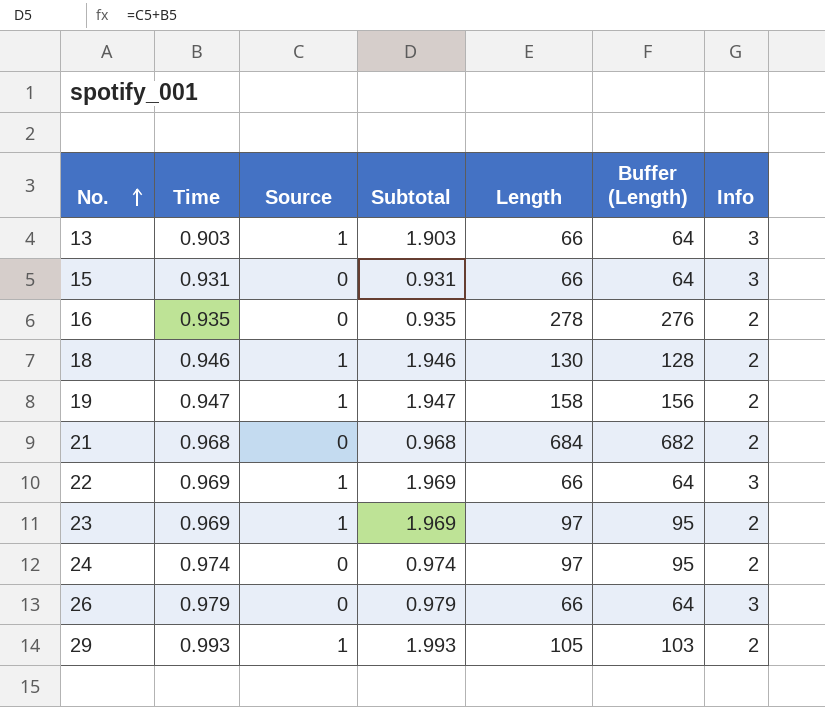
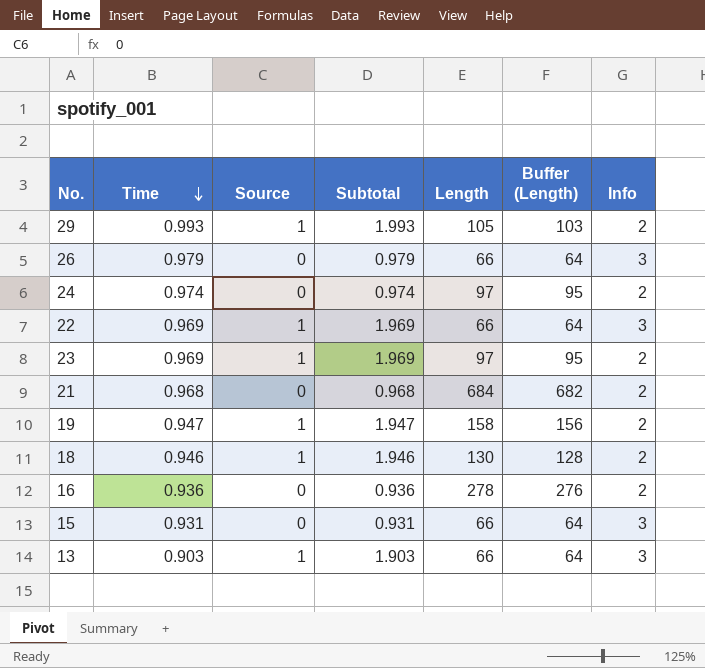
row order: No. ascending -> Time descending
16 | Time: 0.935 -> 0.936
16 | Subtotal: 0.935 -> 0.936

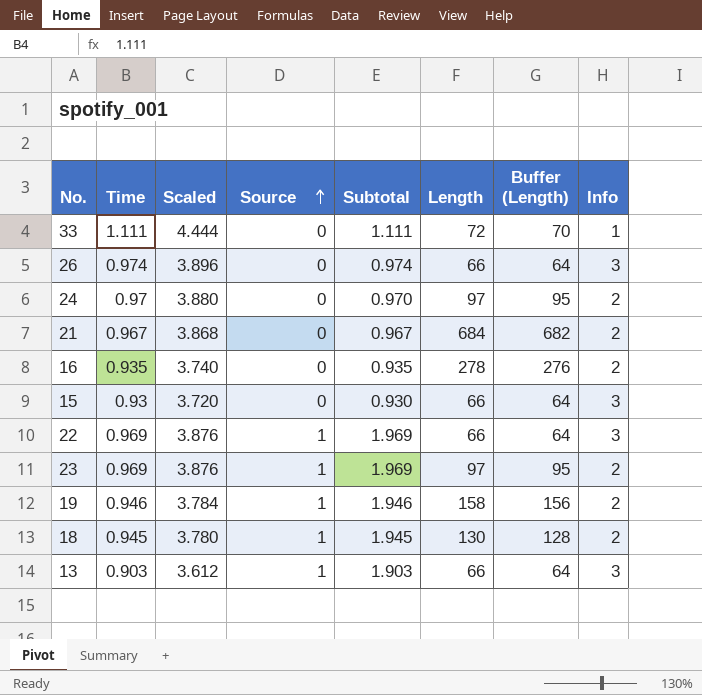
row order: Time descending -> Source ascending
column Scaled | formula: none -> [Time] * 4
row 29: 0.993 | 1 | 1.993 | 105 | 103 | 2 -> none
row 33: none -> 1.111 | 4.444 | 0 | 1.111 | 72 | 70 | 1
26 | Time: 0.979 -> 0.974
26 | Subtotal: 0.979 -> 0.974
24 | Time: 0.974 -> 0.97
24 | Subtotal: 0.974 -> 0.970
21 | Time: 0.968 -> 0.967
21 | Subtotal: 0.968 -> 0.967
16 | Time: 0.936 -> 0.935
16 | Subtotal: 0.936 -> 0.935
15 | Time: 0.931 -> 0.93
15 | Subtotal: 0.931 -> 0.930
19 | Time: 0.947 -> 0.946
19 | Subtotal: 1.947 -> 1.946
18 | Time: 0.946 -> 0.945
18 | Subtotal: 1.946 -> 1.945

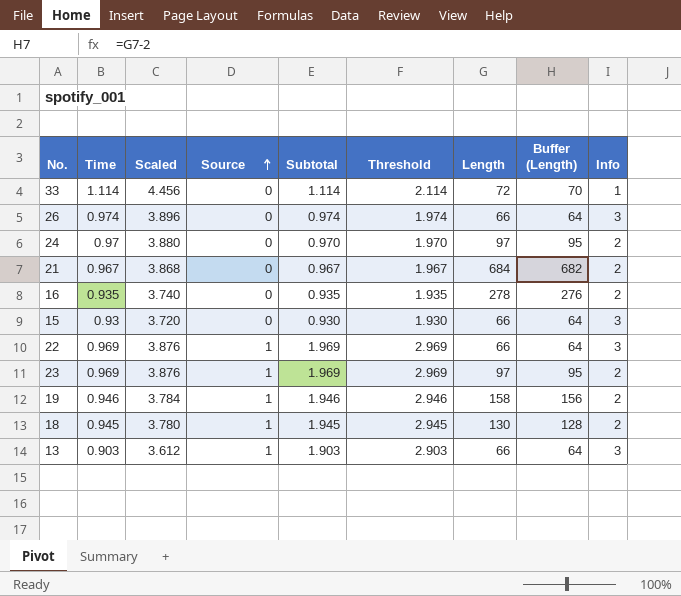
column Threshold | formula: none -> [Subtotal] + 1
33 | Time: 1.111 -> 1.114
33 | Scaled: 4.444 -> 4.456
33 | Subtotal: 1.111 -> 1.114

